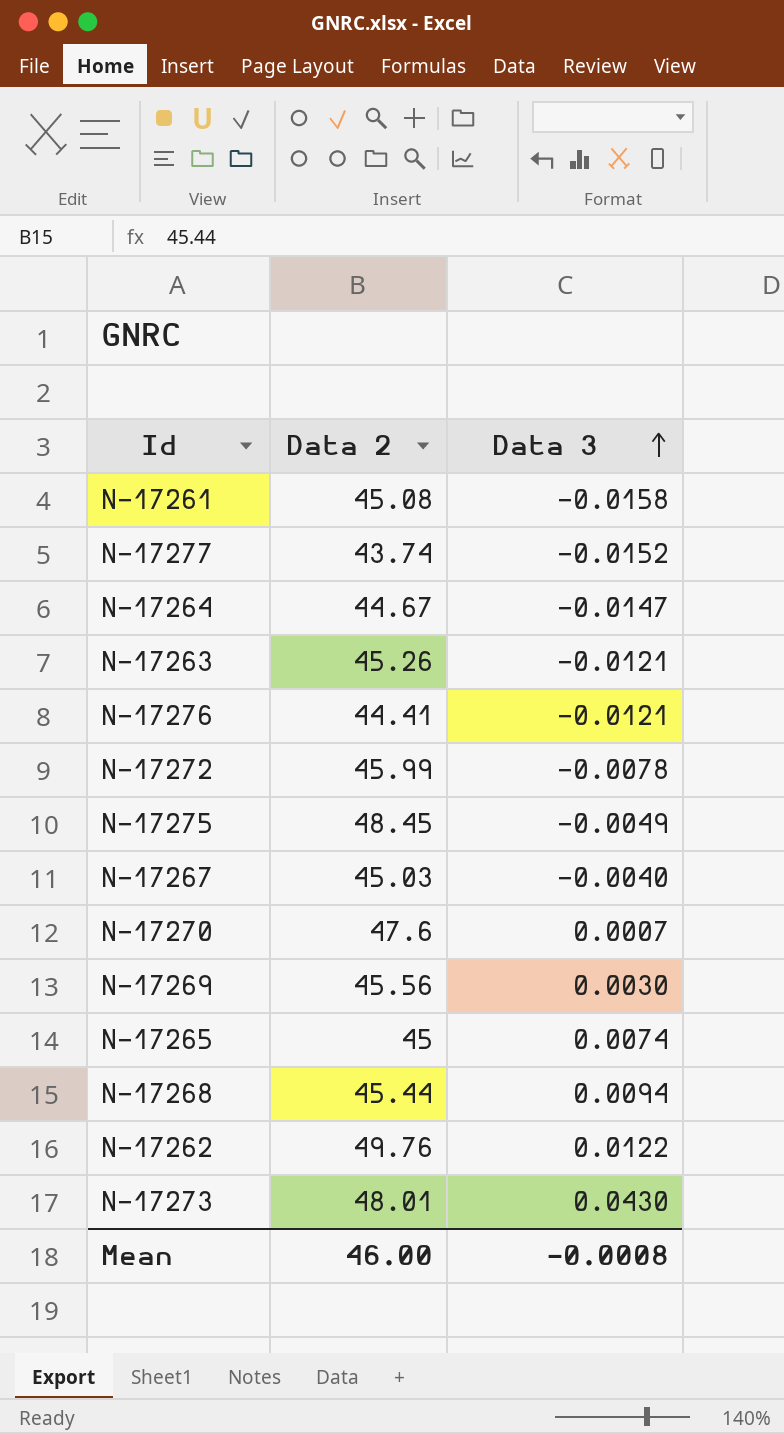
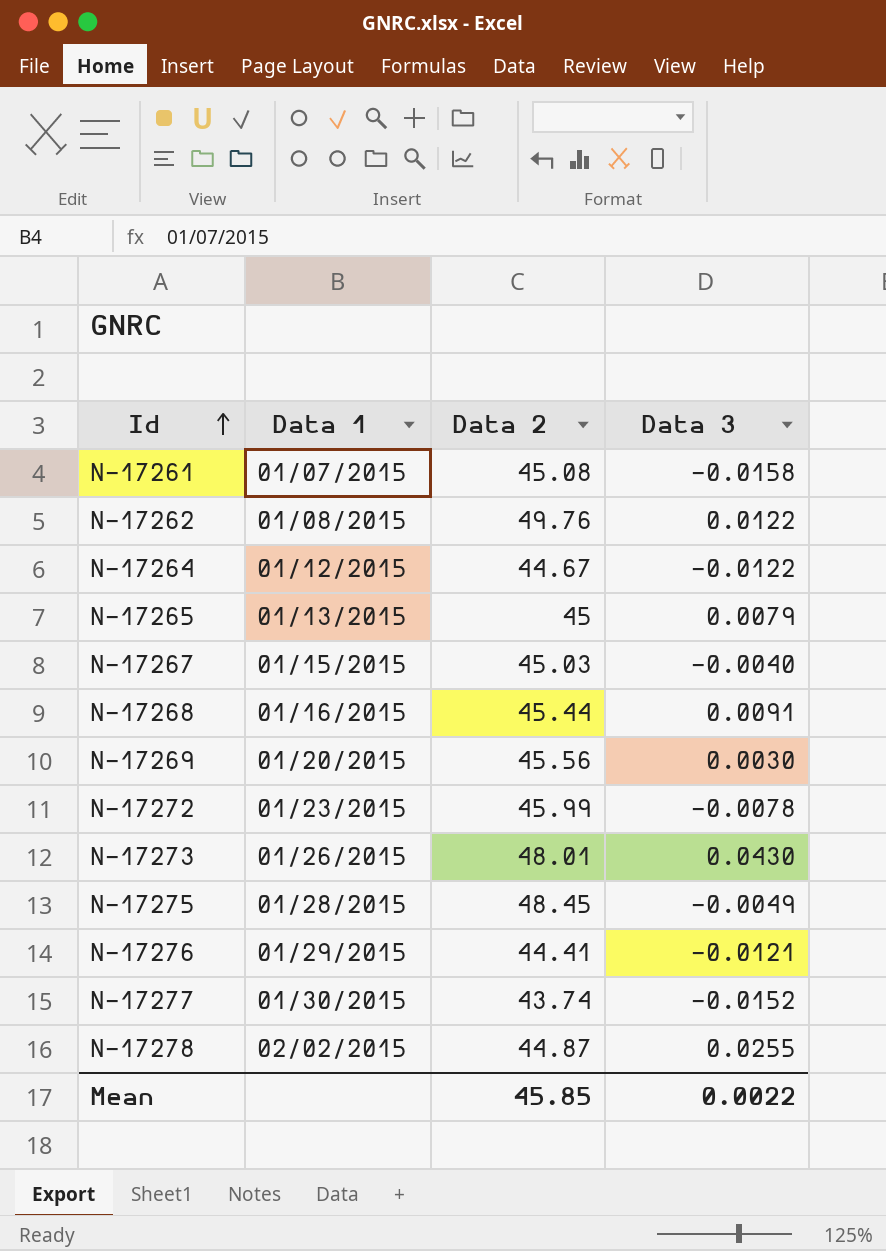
row order: Data 3 ascending -> Id ascending
column Data 1 | position: none -> 2
row N-17263: 45.26 | -0.0121 -> none
row N-17270: 47.6 | 0.0007 -> none
N-17264 | Data 3: -0.0147 -> -0.0122
N-17265 | Data 3: 0.0074 -> 0.0079
N-17268 | Data 3: 0.0094 -> 0.0091
row N-17278: none -> 02/02/2015 | 44.87 | 0.0255
Mean | Data 2: 46.00 -> 45.85
Mean | Data 3: -0.0008 -> 0.0022

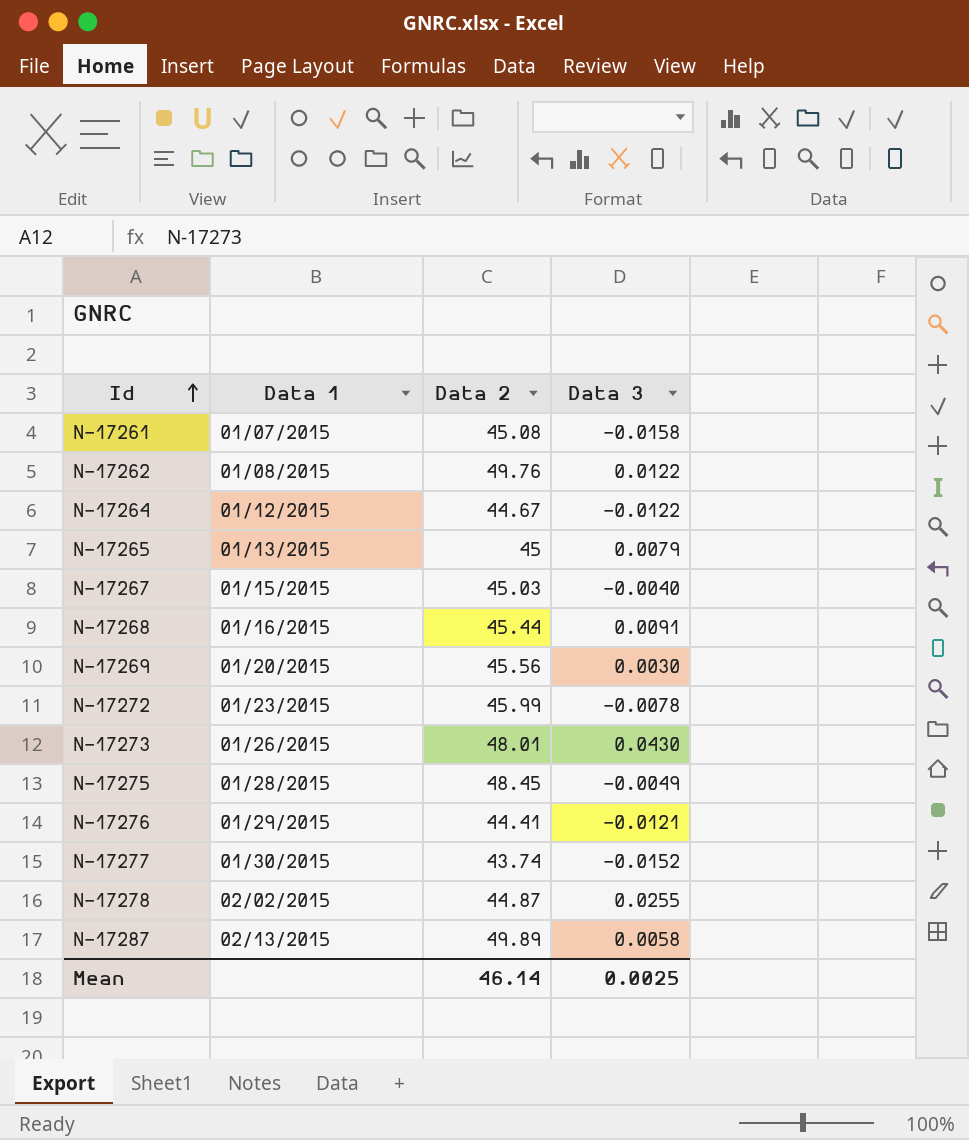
row N-17287: none -> 02/13/2015 | 49.89 | 0.0058
Mean | Data 2: 45.85 -> 46.14
Mean | Data 3: 0.0022 -> 0.0025

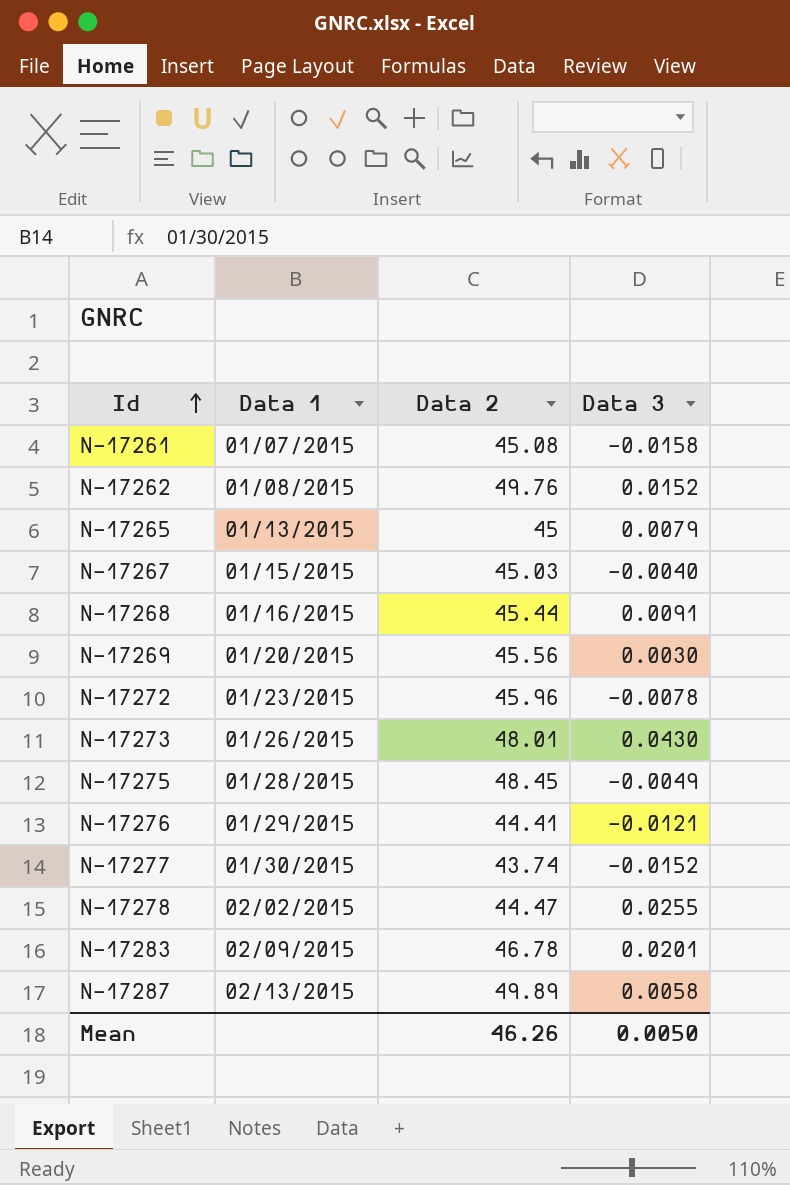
row N-17264: 01/12/2015 | 44.67 | -0.0122 -> none
N-17262 | Data 3: 0.0122 -> 0.0152
N-17272 | Data 2: 45.99 -> 45.96
N-17278 | Data 2: 44.87 -> 44.47
row N-17283: none -> 02/09/2015 | 46.78 | 0.0201
Mean | Data 2: 46.14 -> 46.26
Mean | Data 3: 0.0025 -> 0.0050

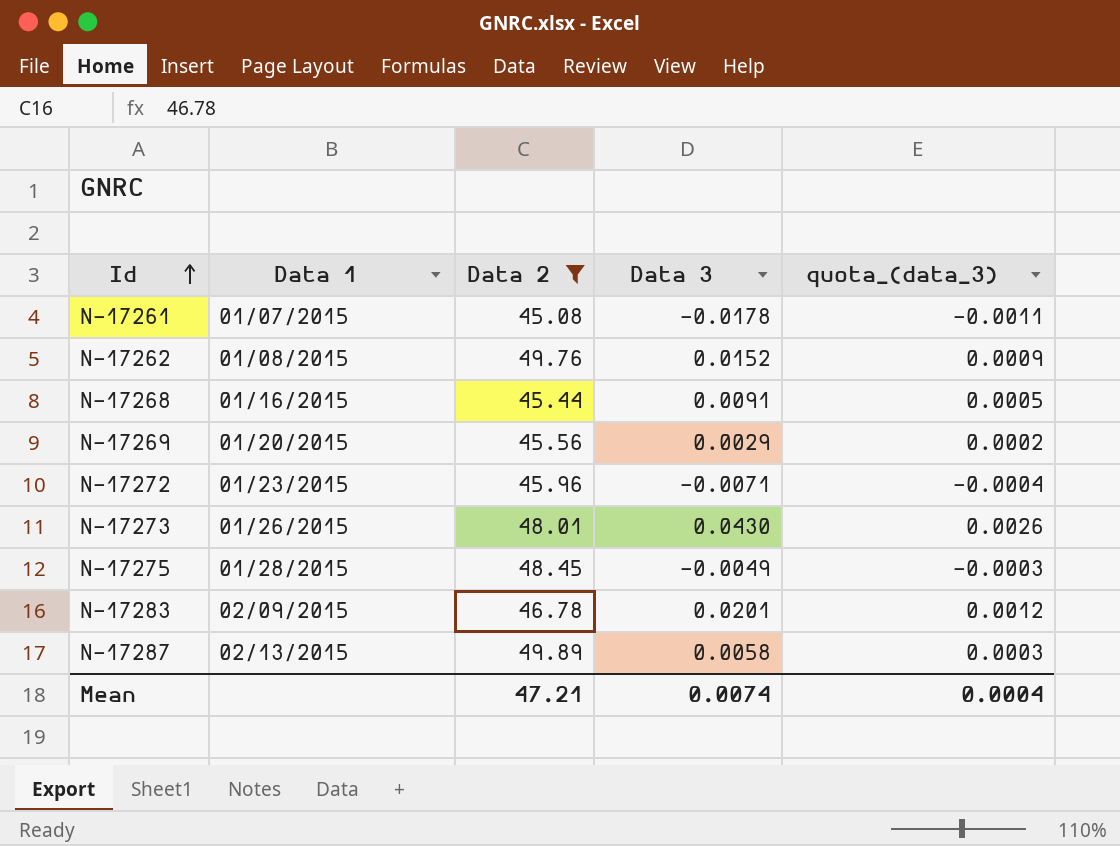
filter: none -> Data 2 >= 45.08
column quota_(data_3) | formula: none -> [Data 3] * 0.06
N-17261 | Data 3: -0.0158 -> -0.0178
N-17269 | Data 3: 0.0030 -> 0.0029
N-17272 | Data 3: -0.0078 -> -0.0071
Mean | Data 2: 46.26 -> 47.21
Mean | Data 3: 0.0050 -> 0.0074

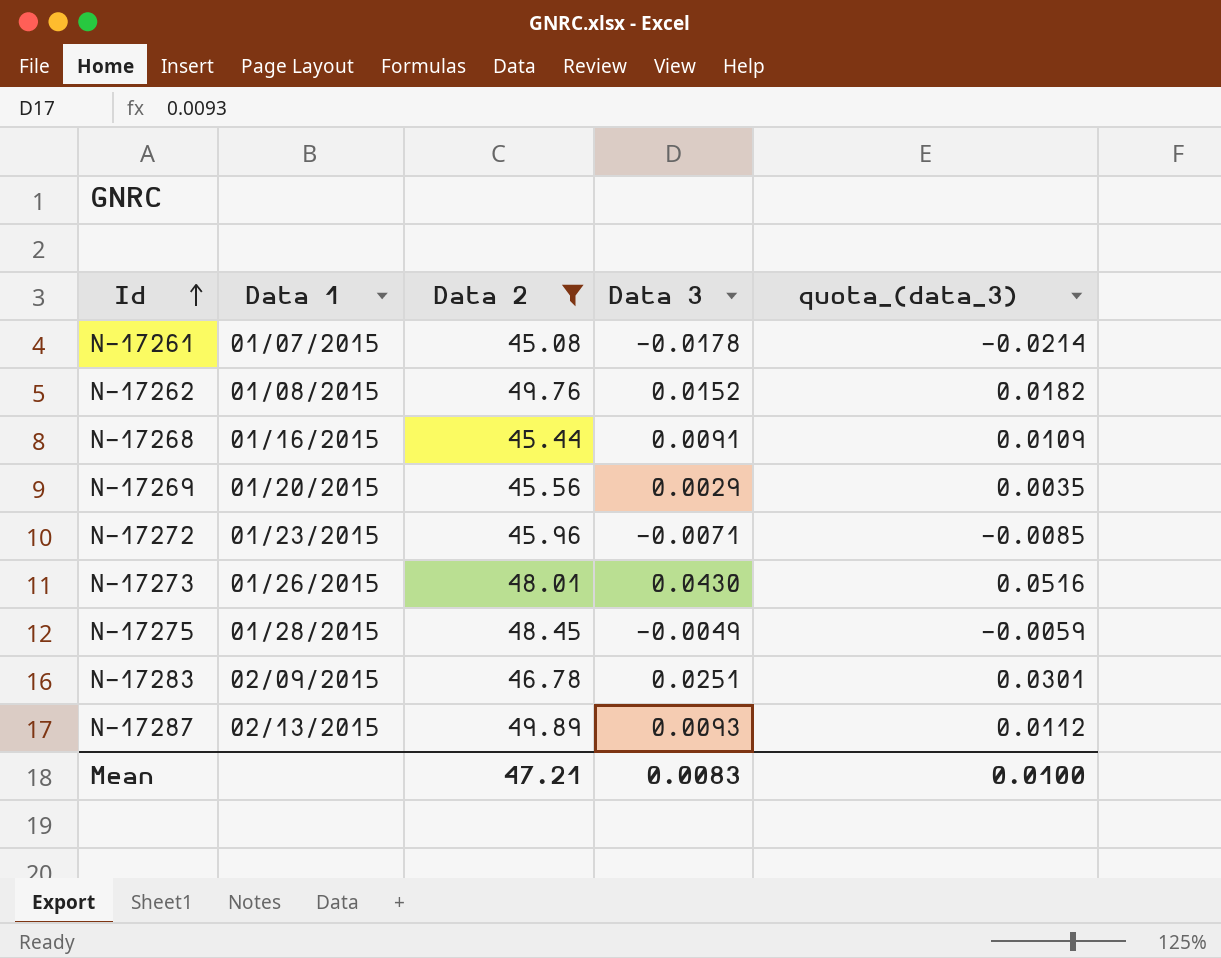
column quota_(data_3) | formula: [Data 3] * 0.06 -> [Data 3] * 1.2
N-17283 | Data 3: 0.0201 -> 0.0251
N-17287 | Data 3: 0.0058 -> 0.0093
Mean | Data 3: 0.0074 -> 0.0083
Mean | quota_(data_3): 0.0004 -> 0.0100

